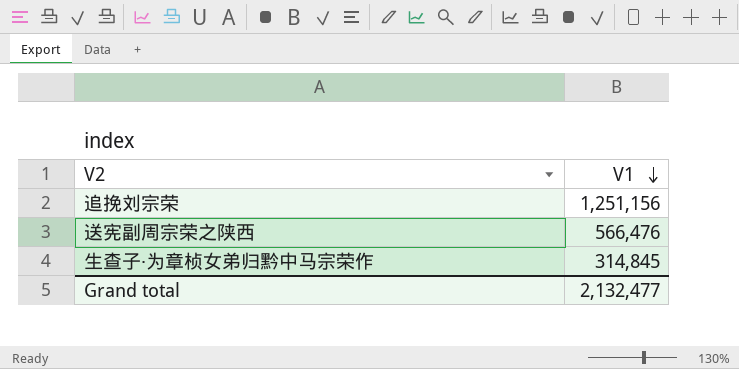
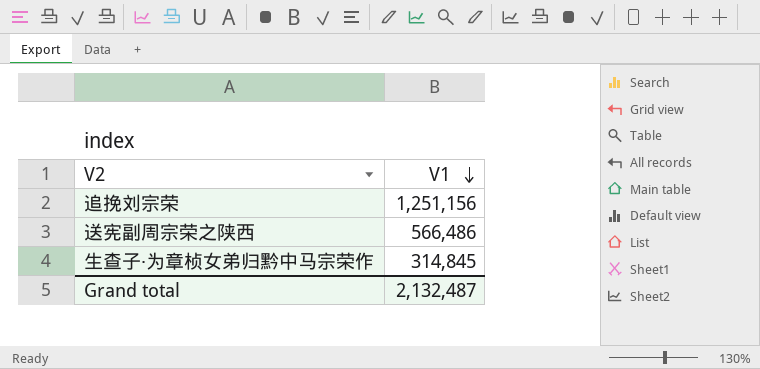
送宪副周宗荣之陕西 | V1: 566,476 -> 566,486
Grand total | V1: 2,132,477 -> 2,132,487

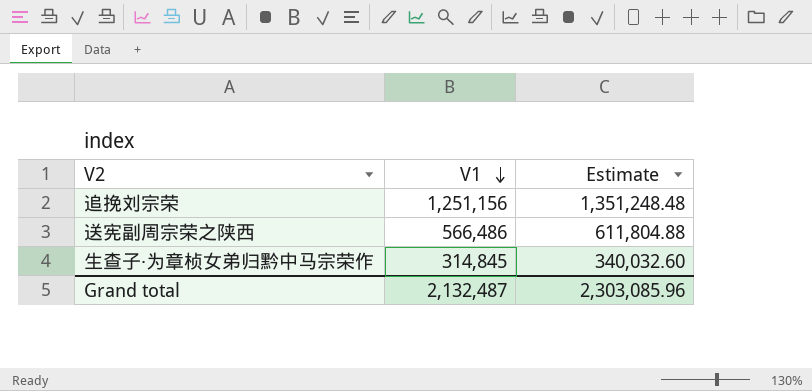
column Estimate | formula: none -> [V1] * 1.08

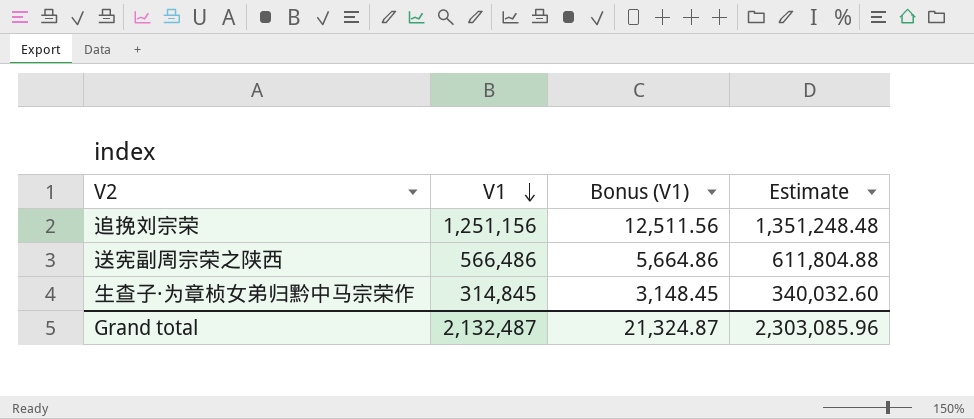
column Bonus (V1) | formula: none -> [V1] * 0.01

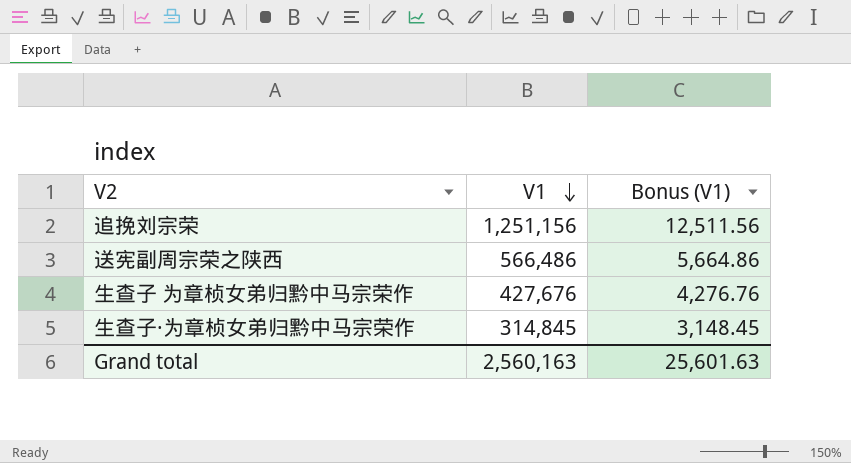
column Estimate | formula: [V1] * 1.08 -> none
row 生查子 为章桢女弟归黔中马宗荣作: none -> 427,676 | 4,276.76
Grand total | V1: 2,132,487 -> 2,560,163
Grand total | Bonus (V1): 21,324.87 -> 25,601.63

